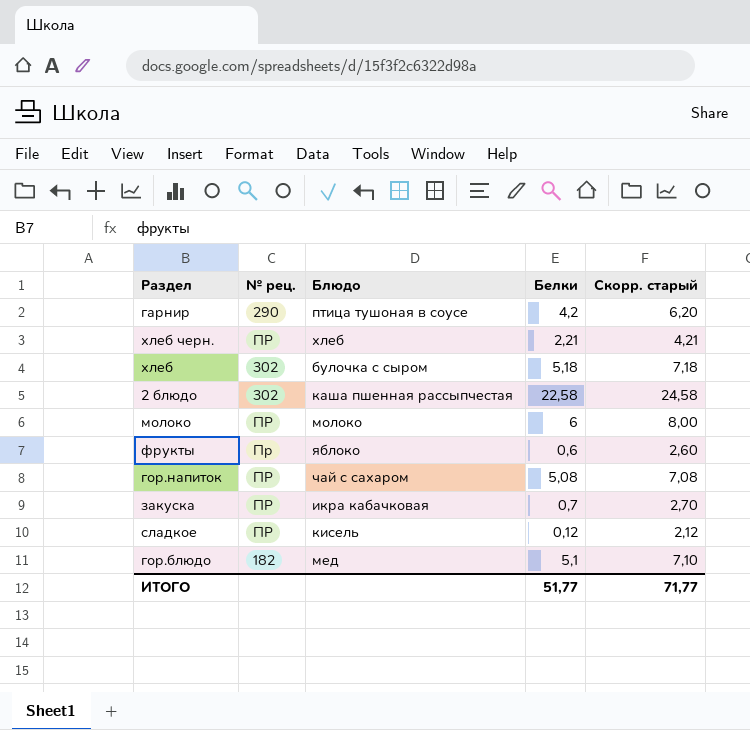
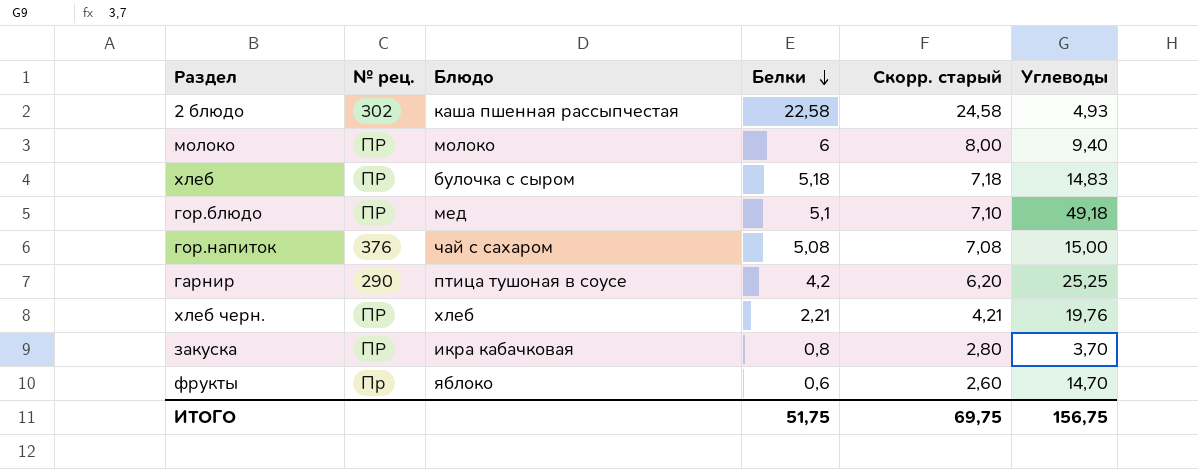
row order: none -> Белки descending
column Углеводы | position: none -> 6
row сладкое: ПР | кисель | 0,12 | 2,12 -> none
хлеб | № рец.: 302 -> ПР
гор.блюдо | № рец.: 182 -> ПР
гор.напиток | № рец.: ПР -> 376
закуска | Белки: 0,7 -> 0,8
закуска | Скорр. старый: 2,70 -> 2,80
ИТОГО | Белки: 51,77 -> 51,75
ИТОГО | Скорр. старый: 71,77 -> 69,75

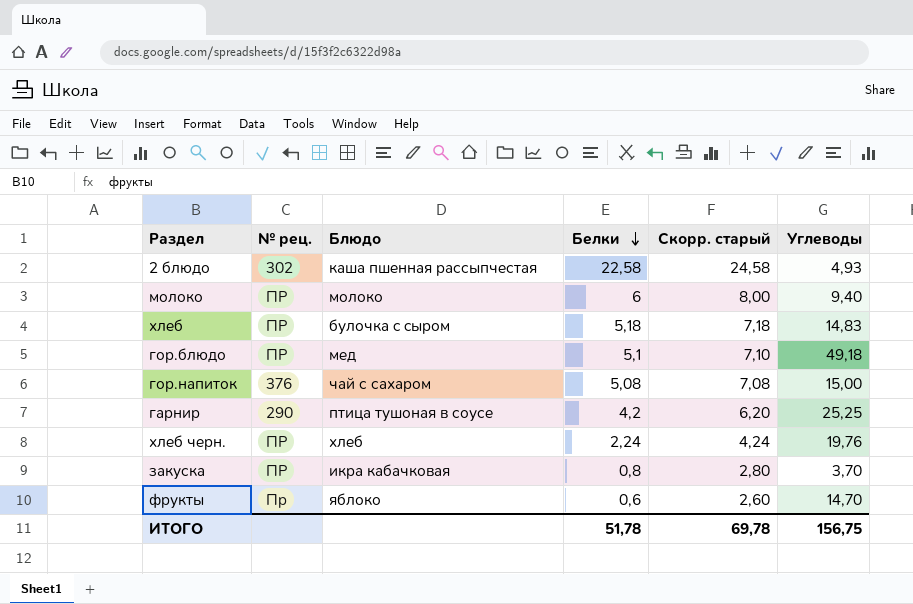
хлеб черн. | Белки: 2,21 -> 2,24
хлеб черн. | Скорр. старый: 4,21 -> 4,24
ИТОГО | Белки: 51,75 -> 51,78
ИТОГО | Скорр. старый: 69,75 -> 69,78

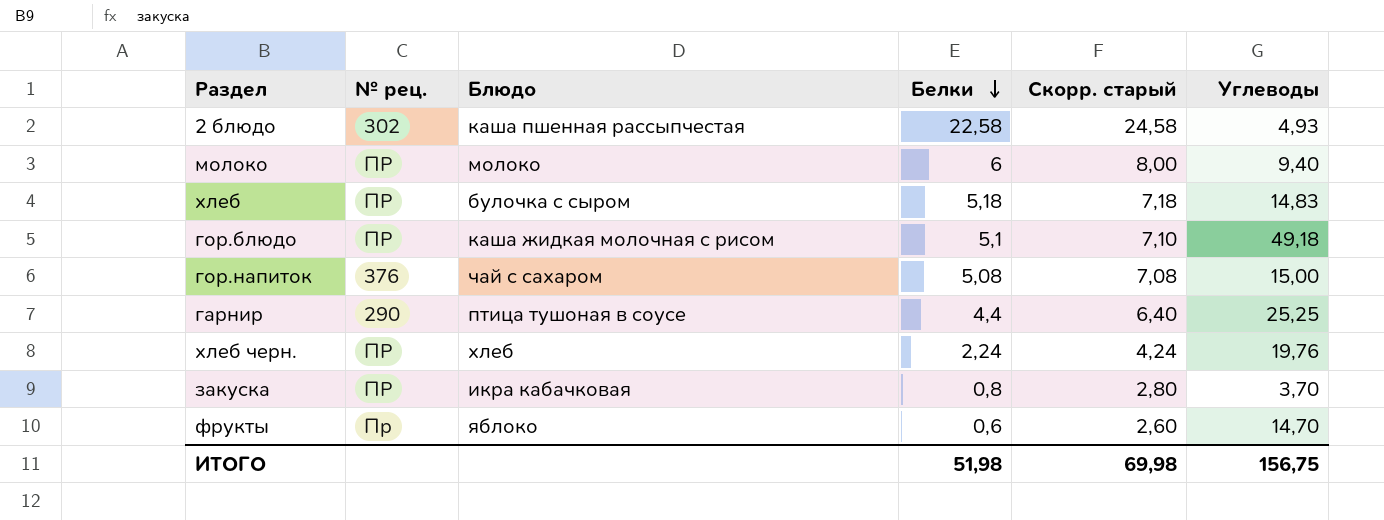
гор.блюдо | Блюдо: мед -> каша жидкая молочная с рисом
гарнир | Белки: 4,2 -> 4,4
гарнир | Скорр. старый: 6,20 -> 6,40
ИТОГО | Белки: 51,78 -> 51,98
ИТОГО | Скорр. старый: 69,78 -> 69,98

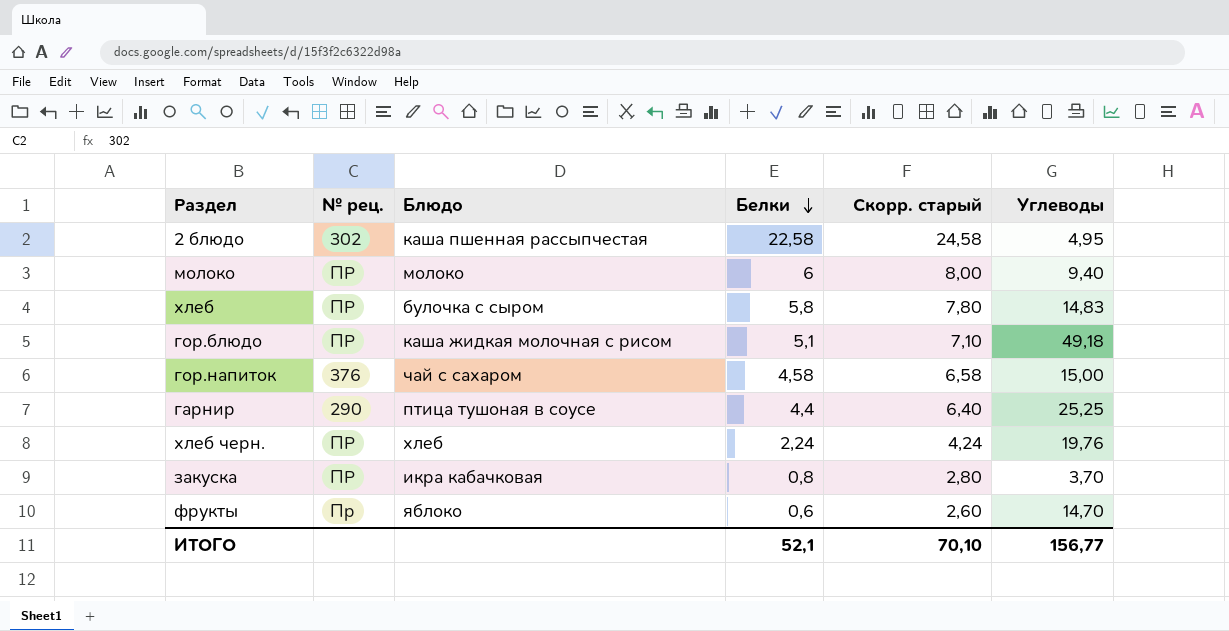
2 блюдо | Углеводы: 4,93 -> 4,95
хлеб | Белки: 5,18 -> 5,8
хлеб | Скорр. старый: 7,18 -> 7,80
гор.напиток | Белки: 5,08 -> 4,58
гор.напиток | Скорр. старый: 7,08 -> 6,58
ИТОГО | Белки: 51,98 -> 52,1
ИТОГО | Скорр. старый: 69,98 -> 70,10
ИТОГО | Углеводы: 156,75 -> 156,77

